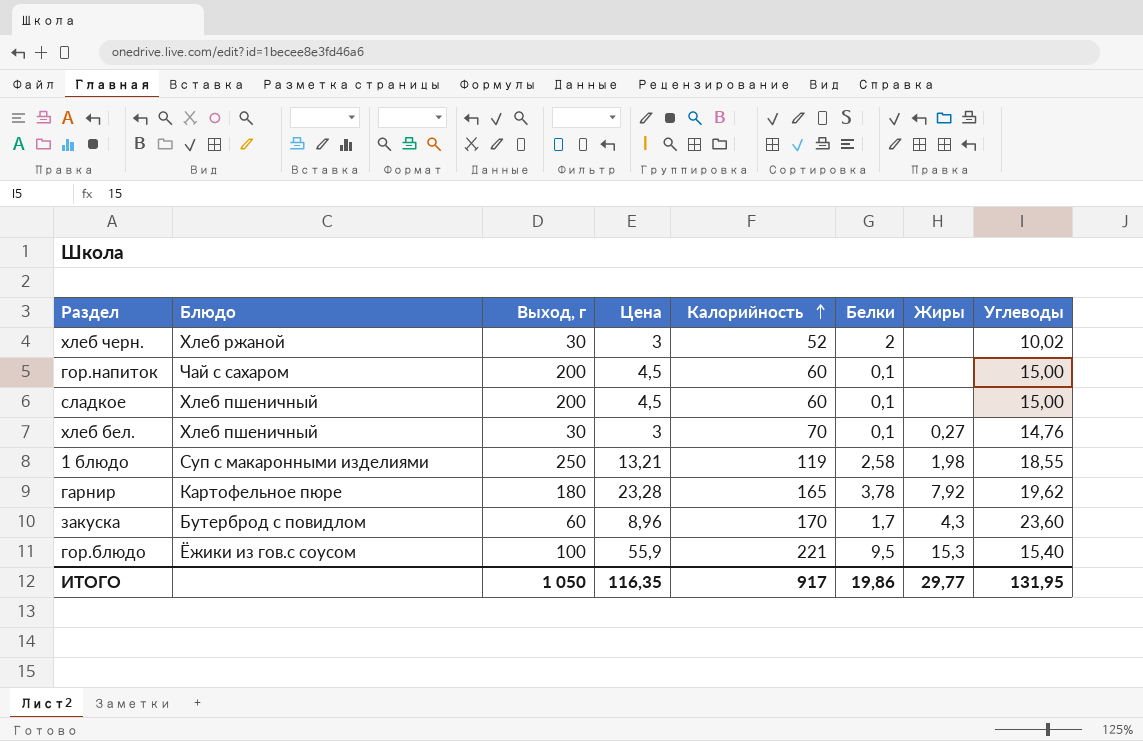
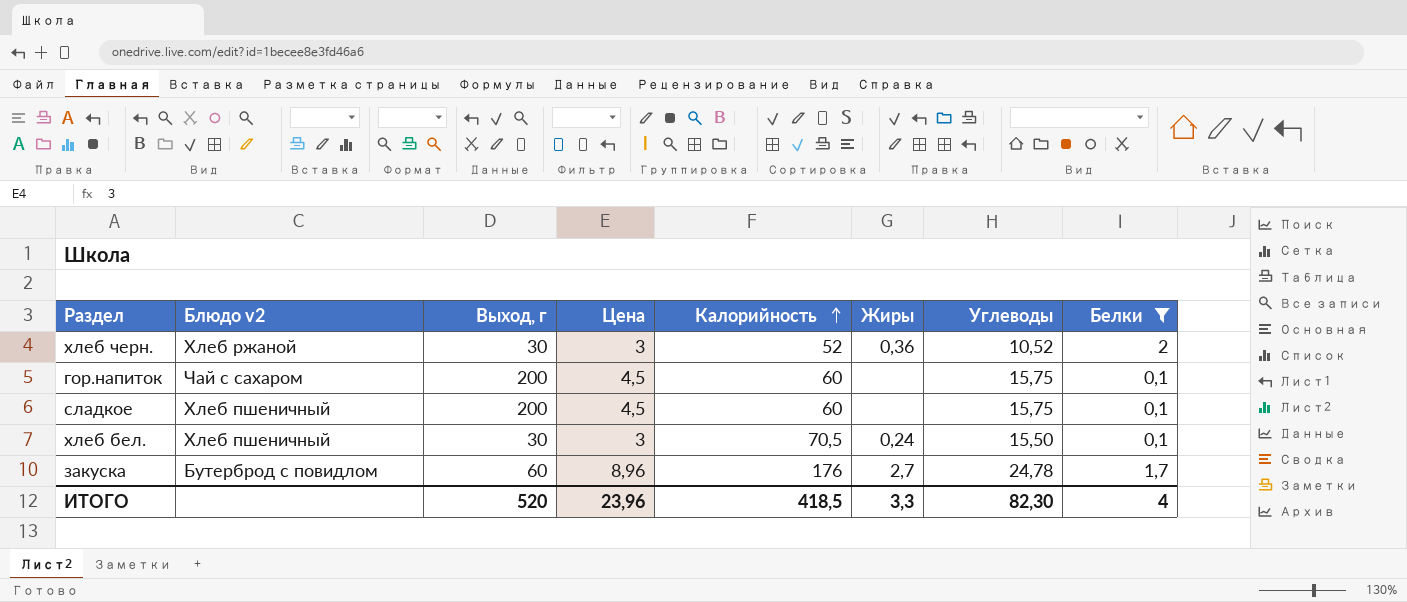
filter: none -> Белки <= 2
column name: Блюдо -> Блюдо v2
column Белки | position: 6 -> 8
хлеб черн. | Жиры: none -> 0,36
хлеб черн. | Углеводы: 10,02 -> 10,52
гор.напиток | Углеводы: 15,00 -> 15,75
сладкое | Углеводы: 15,00 -> 15,75
хлеб бел. | Калорийность: 70 -> 70,5
хлеб бел. | Жиры: 0,27 -> 0,24
хлеб бел. | Углеводы: 14,76 -> 15,50
закуска | Калорийность: 170 -> 176
закуска | Жиры: 4,3 -> 2,7
закуска | Углеводы: 23,60 -> 24,78
ИТОГО | Выход, г: 1 050 -> 520
ИТОГО | Цена: 116,35 -> 23,96
ИТОГО | Калорийность: 917 -> 418,5
ИТОГО | Жиры: 29,77 -> 3,3
ИТОГО | Углеводы: 131,95 -> 82,30
ИТОГО | Белки: 19,86 -> 4

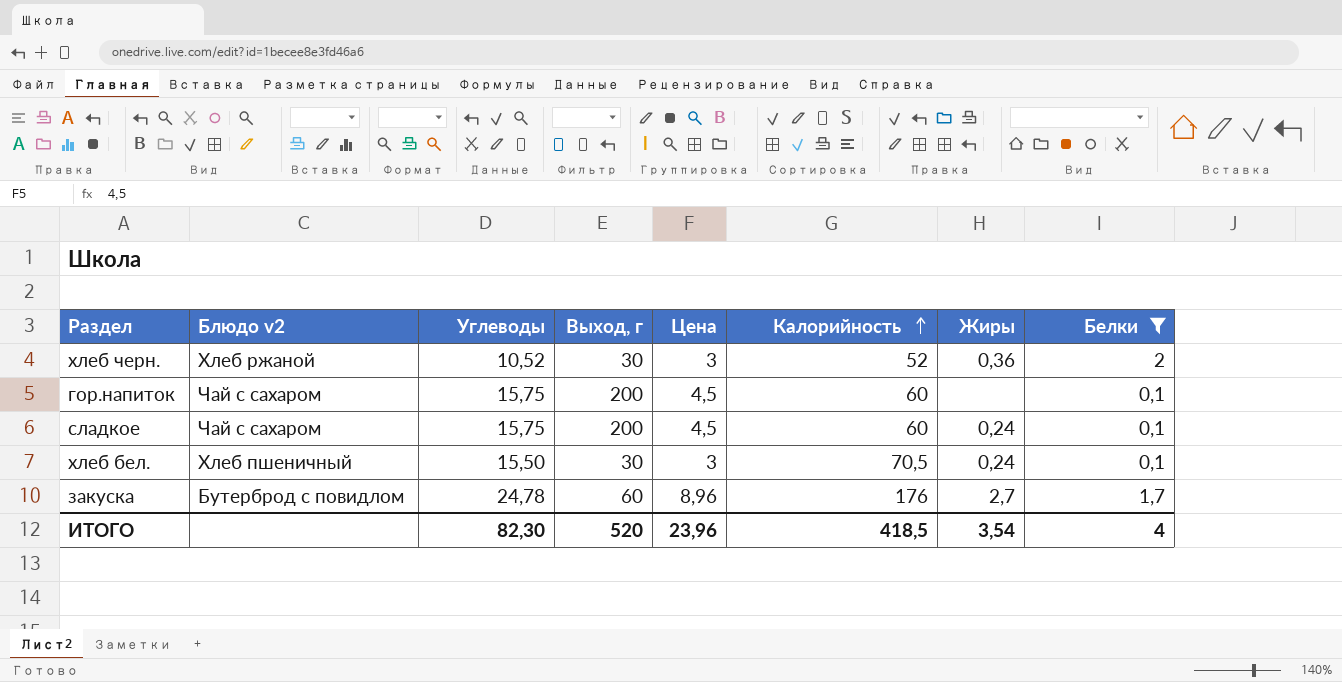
column Углеводы | position: 7 -> 3
сладкое | Блюдо v2: Хлеб пшеничный -> Чай с сахаром
сладкое | Жиры: none -> 0,24
ИТОГО | Жиры: 3,3 -> 3,54

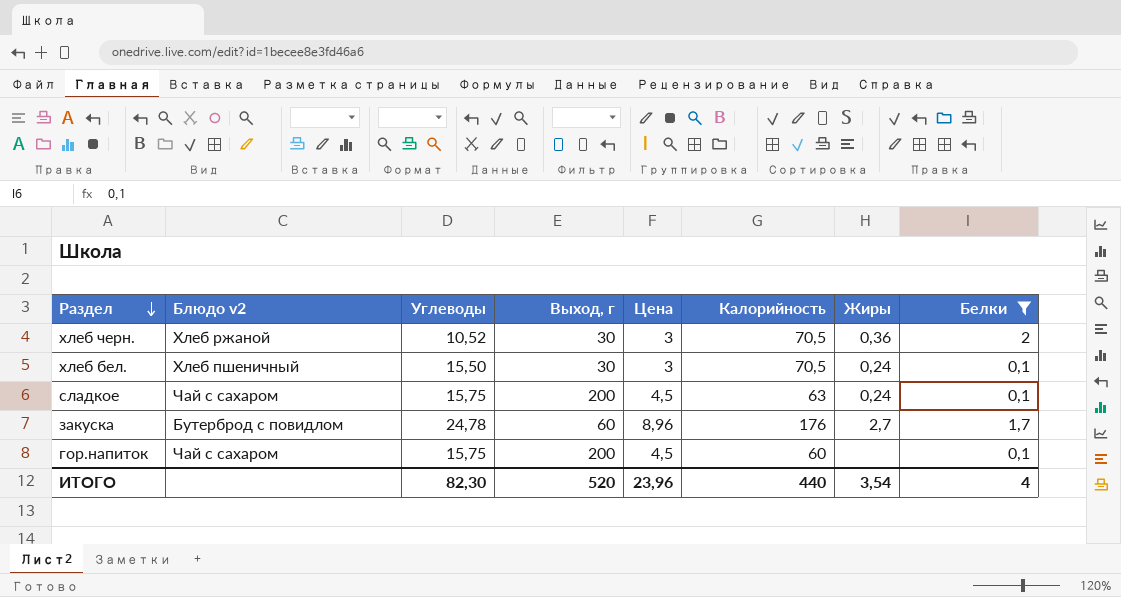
row order: Калорийность ascending -> Раздел descending
хлеб черн. | Калорийность: 52 -> 70,5
сладкое | Калорийность: 60 -> 63
ИТОГО | Калорийность: 418,5 -> 440

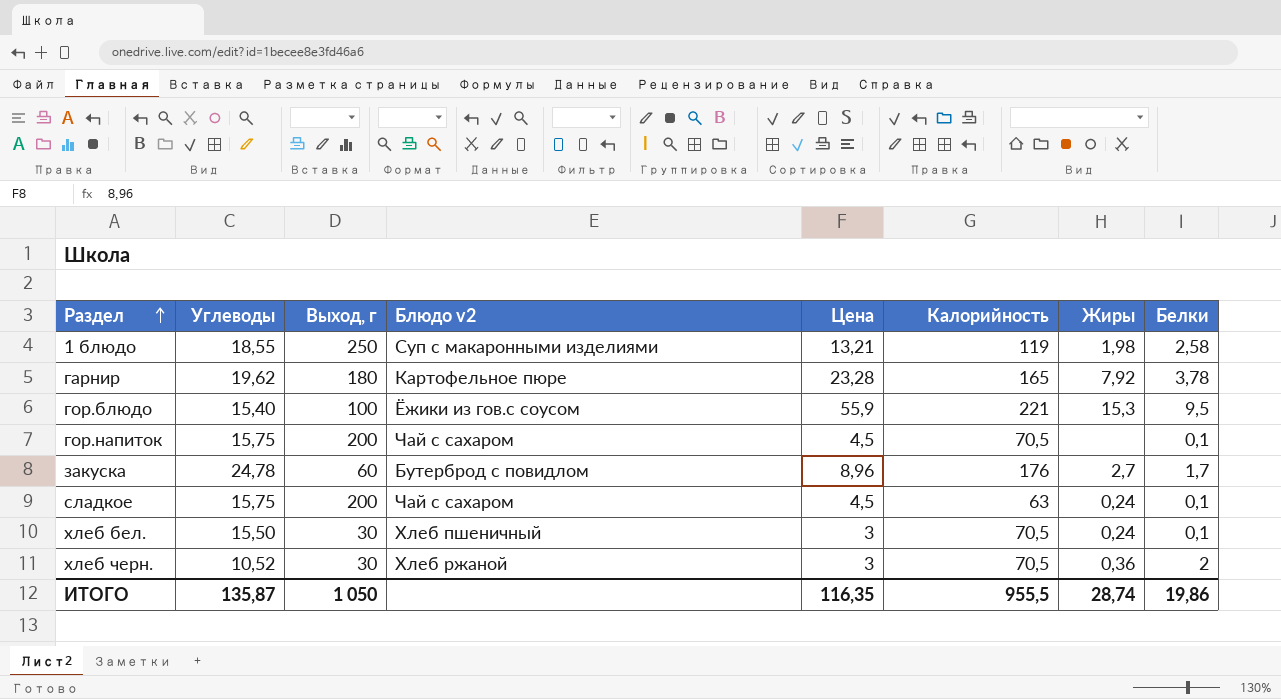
filter: Белки <= 2 -> none
row order: Раздел descending -> Раздел ascending
column Блюдо v2 | position: 2 -> 4
гор.напиток | Калорийность: 60 -> 70,5
ИТОГО | Углеводы: 82,30 -> 135,87
ИТОГО | Выход, г: 520 -> 1 050
ИТОГО | Цена: 23,96 -> 116,35
ИТОГО | Калорийность: 440 -> 955,5
ИТОГО | Жиры: 3,54 -> 28,74
ИТОГО | Белки: 4 -> 19,86

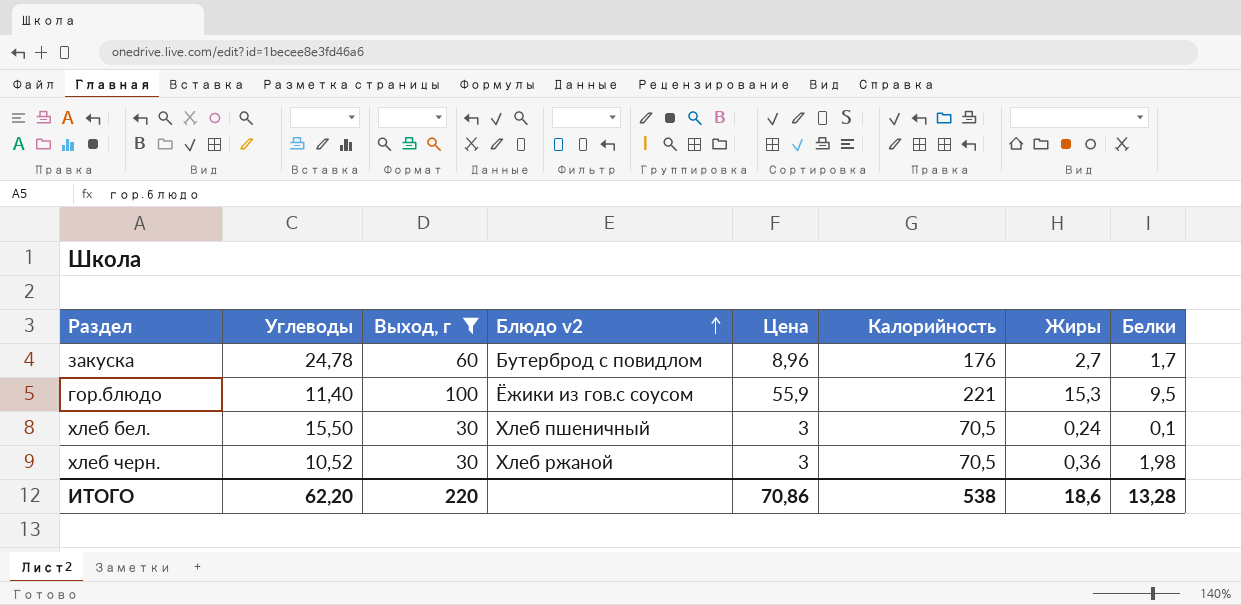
filter: none -> Выход, г <= 100
row order: Раздел ascending -> Блюдо v2 ascending
гор.блюдо | Углеводы: 15,40 -> 11,40
хлеб черн. | Белки: 2 -> 1,98
ИТОГО | Углеводы: 135,87 -> 62,20
ИТОГО | Выход, г: 1 050 -> 220
ИТОГО | Цена: 116,35 -> 70,86
ИТОГО | Калорийность: 955,5 -> 538
ИТОГО | Жиры: 28,74 -> 18,6
ИТОГО | Белки: 19,86 -> 13,28

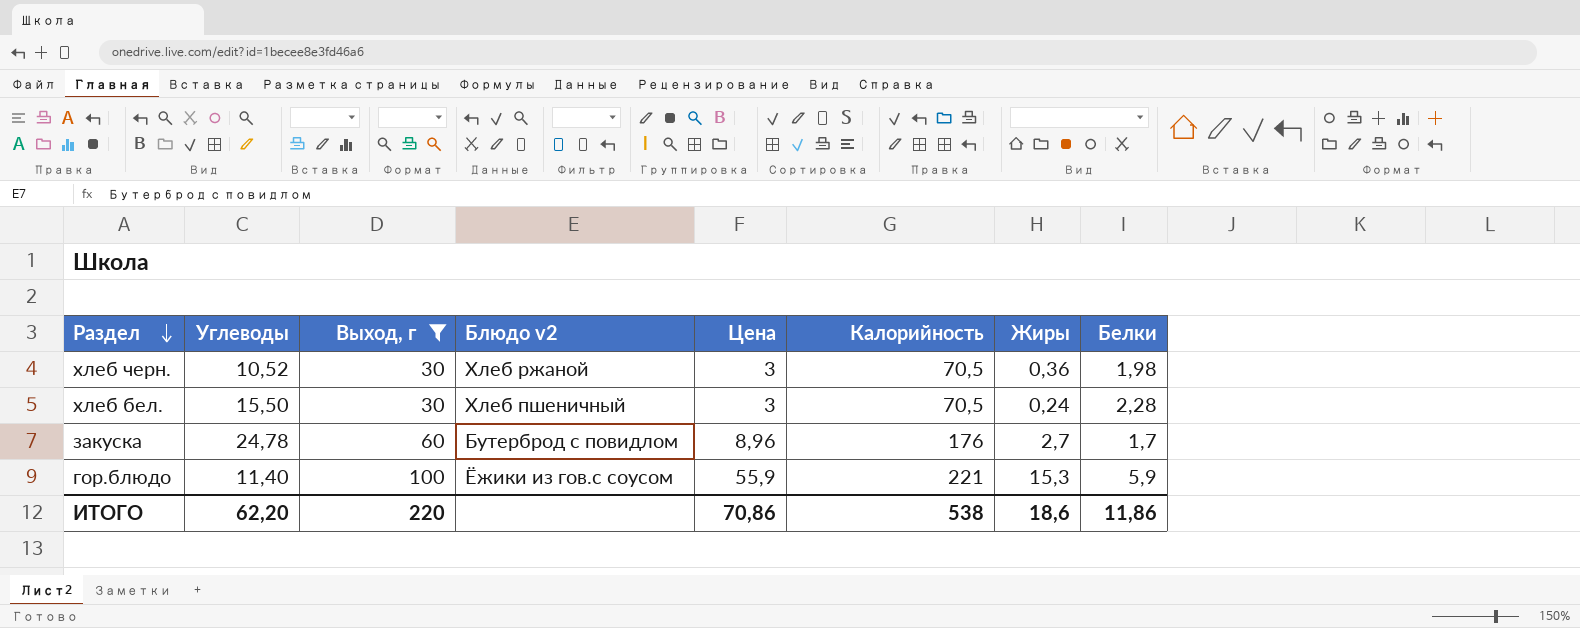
row order: Блюдо v2 ascending -> Раздел descending
хлеб бел. | Белки: 0,1 -> 2,28
гор.блюдо | Белки: 9,5 -> 5,9
ИТОГО | Белки: 13,28 -> 11,86

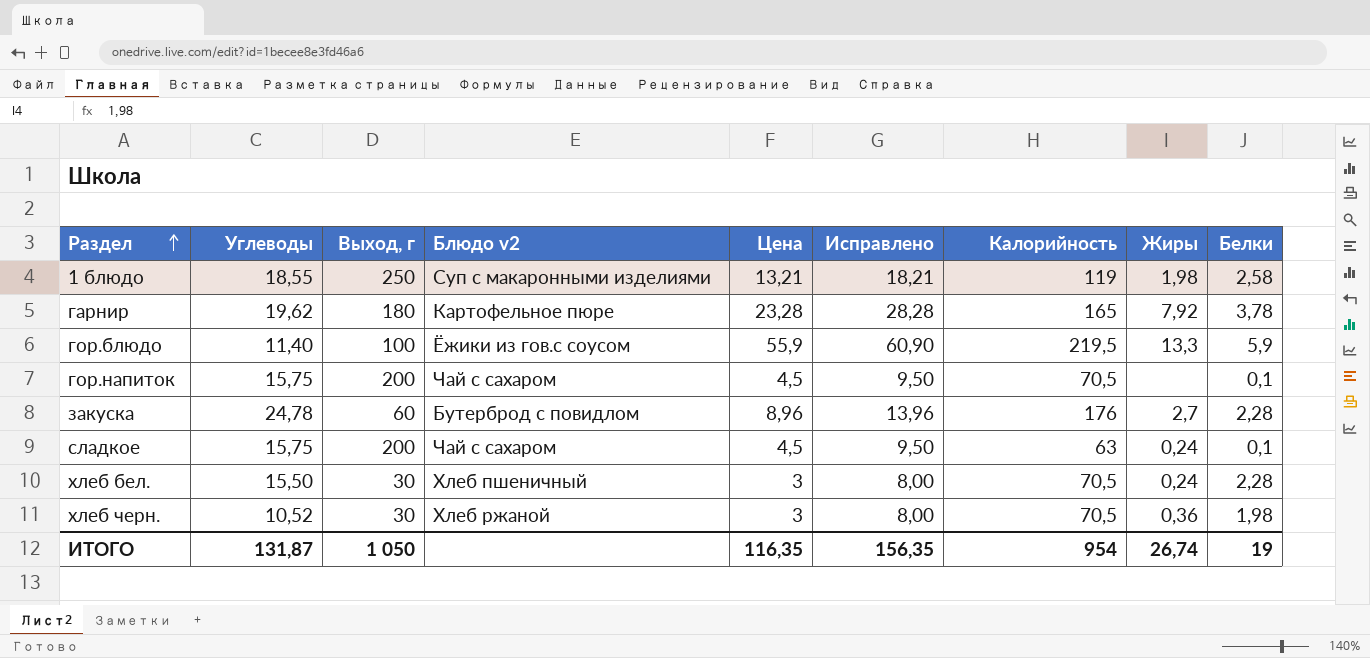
filter: Выход, г <= 100 -> none
row order: Раздел descending -> Раздел ascending
column Исправлено | formula: none -> [Цена] + 5
гор.блюдо | Калорийность: 221 -> 219,5
гор.блюдо | Жиры: 15,3 -> 13,3
закуска | Белки: 1,7 -> 2,28
ИТОГО | Углеводы: 62,20 -> 131,87
ИТОГО | Выход, г: 220 -> 1 050
ИТОГО | Цена: 70,86 -> 116,35
ИТОГО | Калорийность: 538 -> 954
ИТОГО | Жиры: 18,6 -> 26,74
ИТОГО | Белки: 11,86 -> 19

